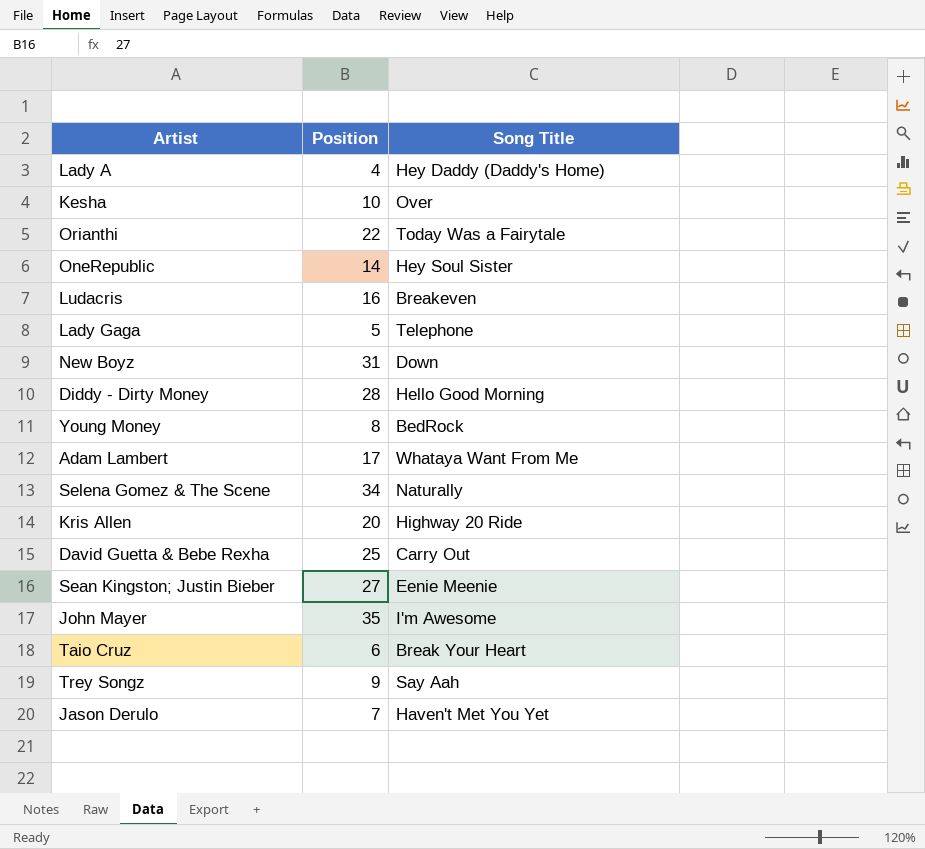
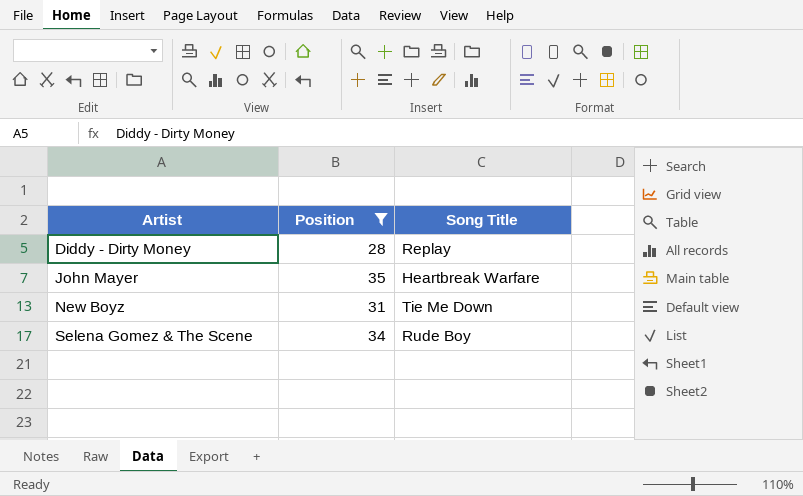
filter: none -> Position >= 28
row order: none -> Artist ascending
Diddy - Dirty Money | Song Title: Hello Good Morning -> Replay
John Mayer | Song Title: I'm Awesome -> Heartbreak Warfare
New Boyz | Song Title: Down -> Tie Me Down
Selena Gomez & The Scene | Song Title: Naturally -> Rude Boy

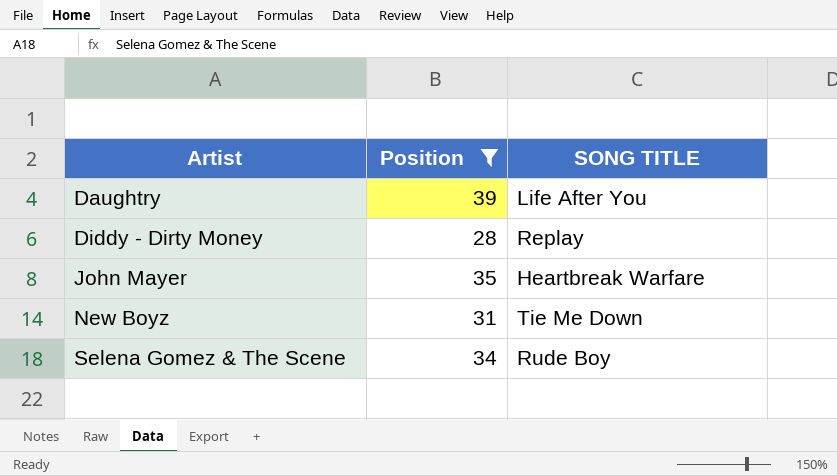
column name: Song Title -> SONG TITLE
row Daughtry: none -> 39 | Life After You

